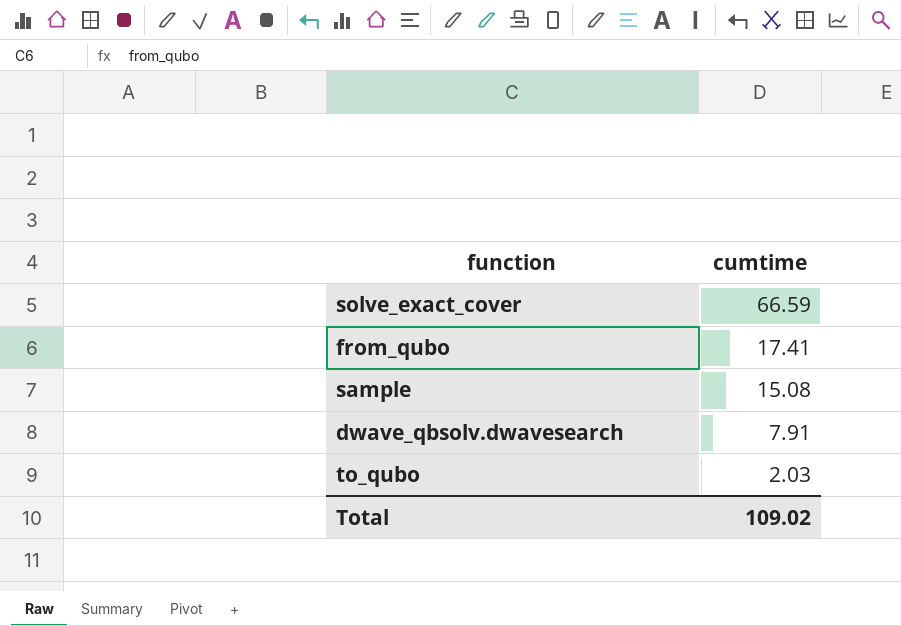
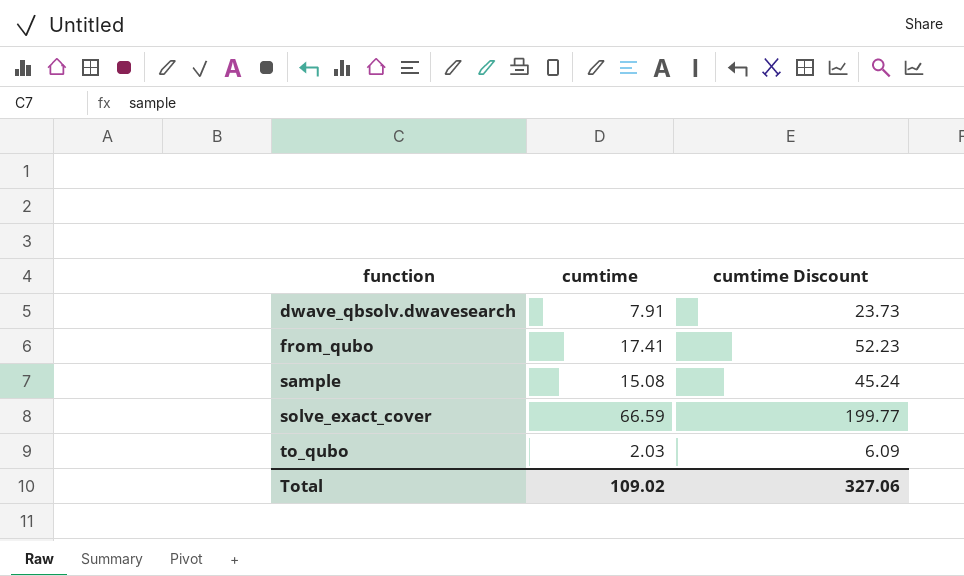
row order: cumtime descending -> function ascending
column cumtime Discount | formula: none -> [cumtime] * 3

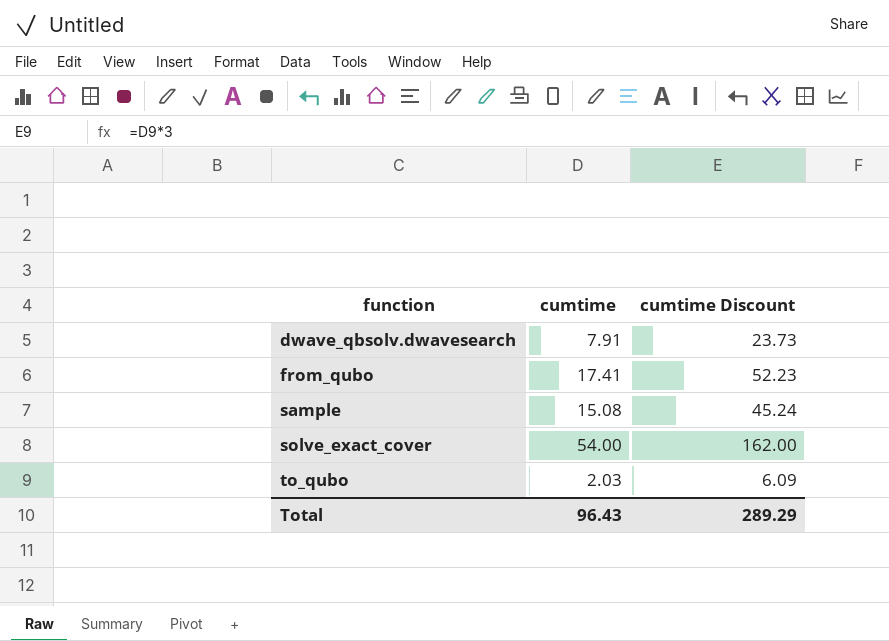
solve_exact_cover | cumtime: 66.59 -> 54.00
solve_exact_cover | cumtime Discount: 199.77 -> 162.00
Total | cumtime: 109.02 -> 96.43
Total | cumtime Discount: 327.06 -> 289.29

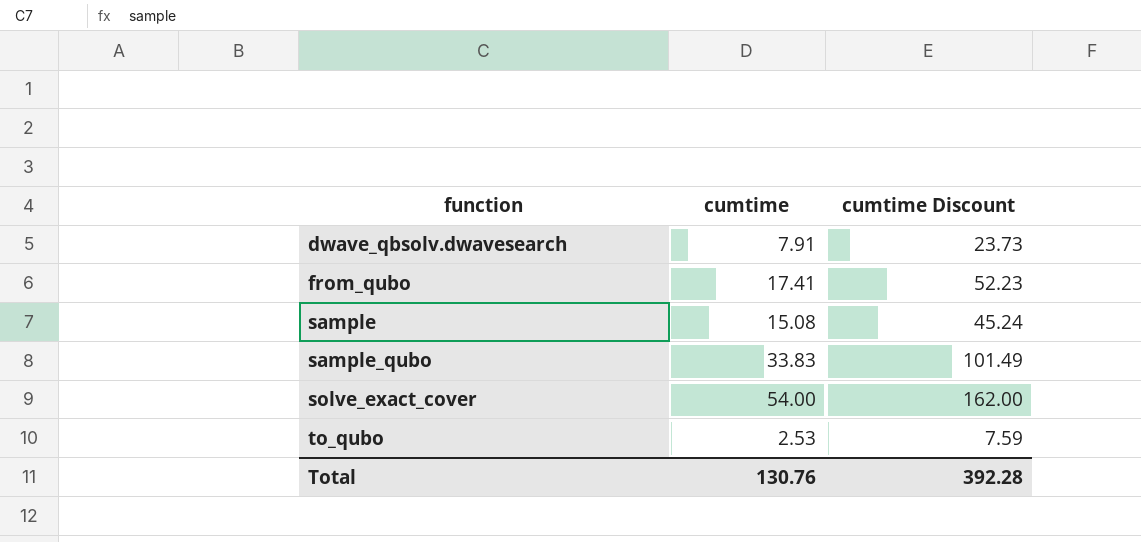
row sample_qubo: none -> 33.83 | 101.49
to_qubo | cumtime: 2.03 -> 2.53
to_qubo | cumtime Discount: 6.09 -> 7.59
Total | cumtime: 96.43 -> 130.76
Total | cumtime Discount: 289.29 -> 392.28

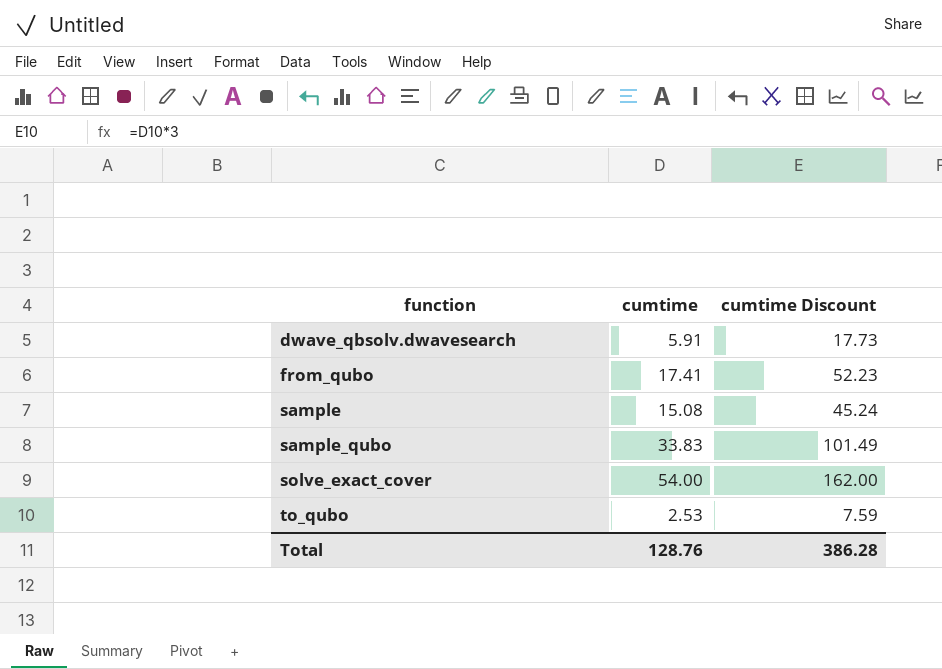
dwave_qbsolv.dwavesearch | cumtime: 7.91 -> 5.91
dwave_qbsolv.dwavesearch | cumtime Discount: 23.73 -> 17.73
Total | cumtime: 130.76 -> 128.76
Total | cumtime Discount: 392.28 -> 386.28

